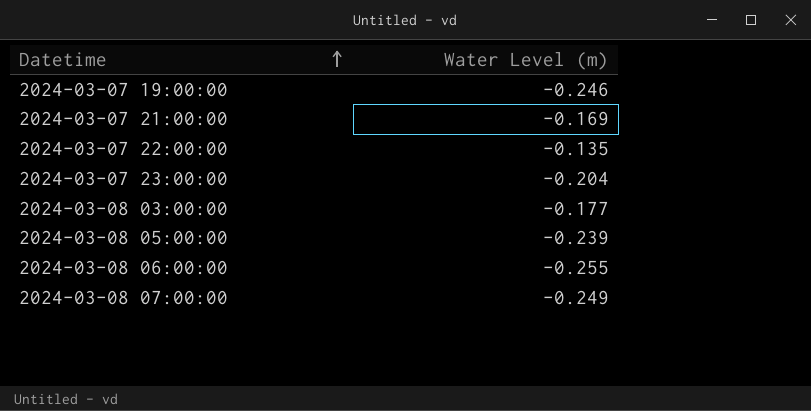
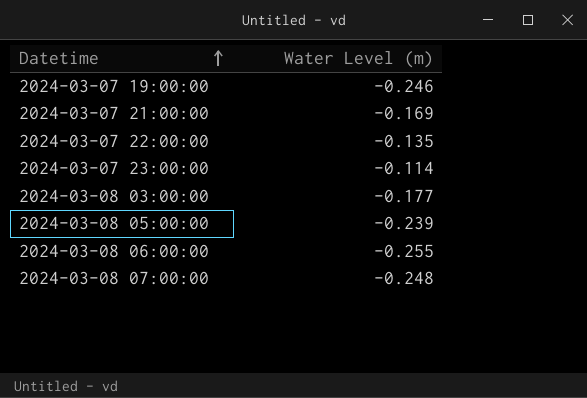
2024-03-07 23:00:00 | Water Level (m): -0.204 -> -0.114
2024-03-08 07:00:00 | Water Level (m): -0.249 -> -0.248

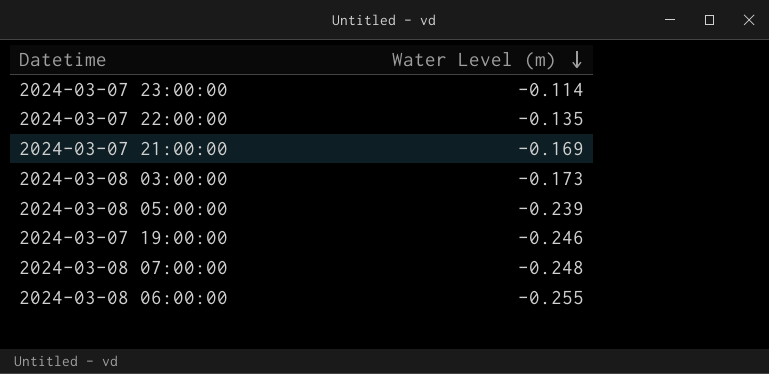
row order: Datetime ascending -> Water Level (m) descending
2024-03-08 03:00:00 | Water Level (m): -0.177 -> -0.173

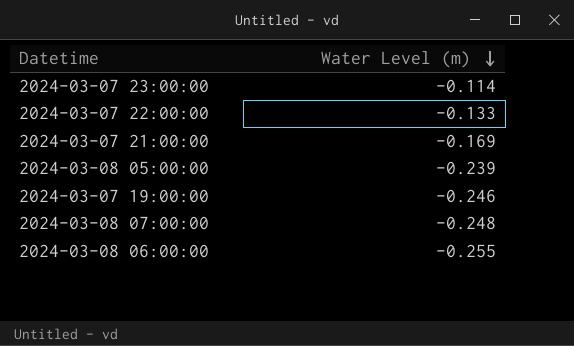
row 2024-03-08 03:00:00: -0.173 -> none
2024-03-07 22:00:00 | Water Level (m): -0.135 -> -0.133

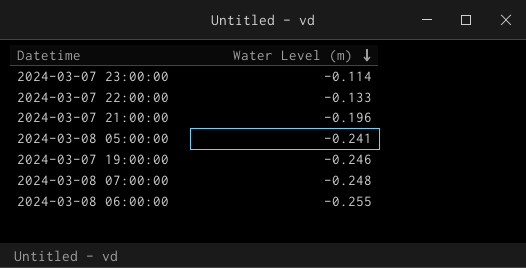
2024-03-07 21:00:00 | Water Level (m): -0.169 -> -0.196
2024-03-08 05:00:00 | Water Level (m): -0.239 -> -0.241

